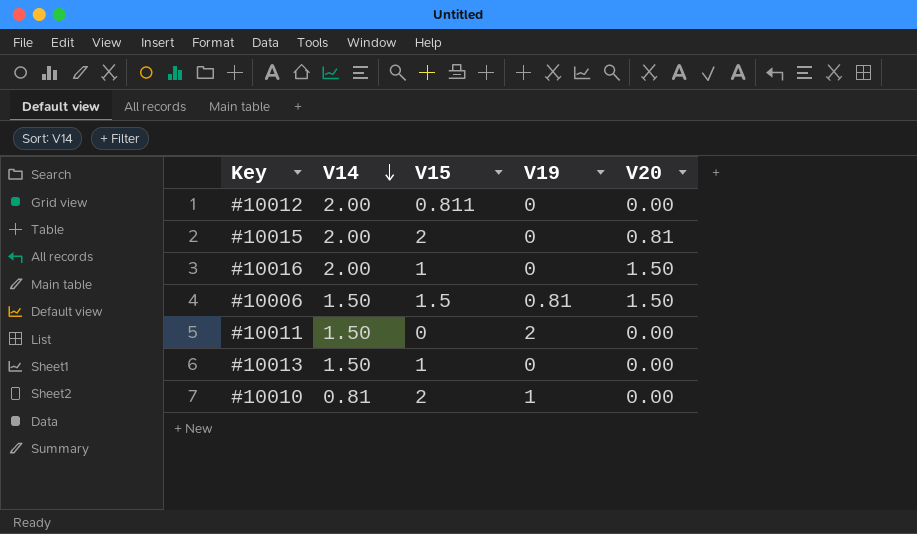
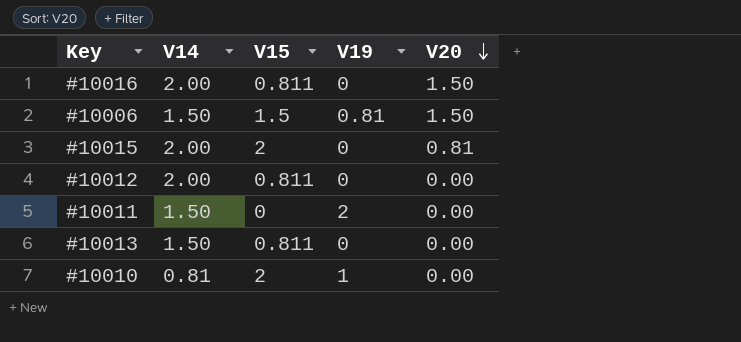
row order: V14 descending -> V20 descending
#10016 | V15: 1 -> 0.811
#10013 | V15: 1 -> 0.811

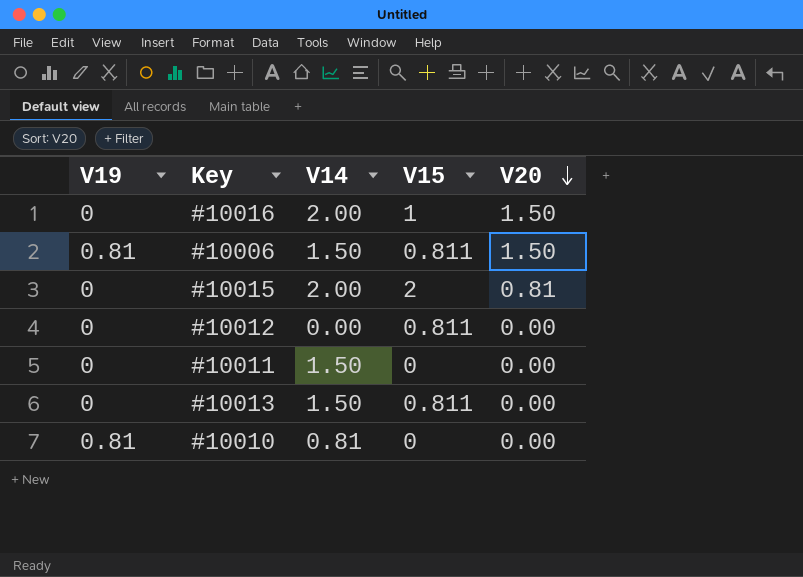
column V19 | position: 4 -> 1
#10016 | V15: 0.811 -> 1
#10006 | V15: 1.5 -> 0.811
#10012 | V14: 2.00 -> 0.00
#10011 | V19: 2 -> 0
#10010 | V19: 1 -> 0.81
#10010 | V15: 2 -> 0

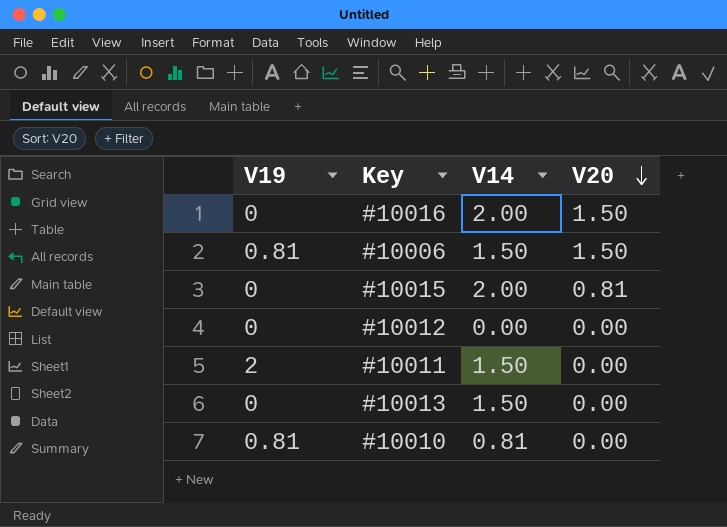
column V15 | position: 4 -> none
#10011 | V19: 0 -> 2

